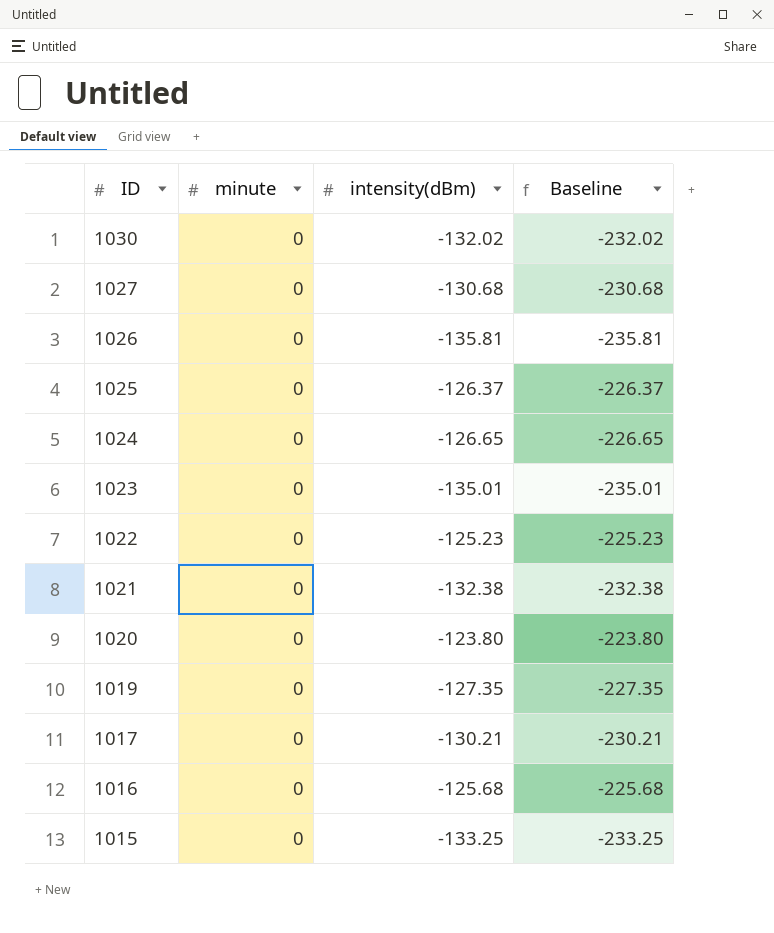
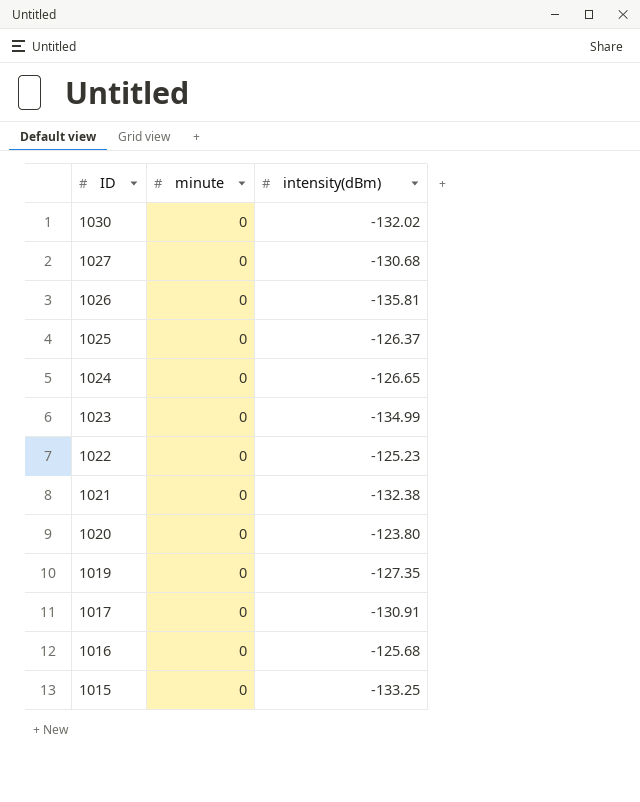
column Baseline | formula: [intensity(dBm)] - 100 -> none
1023 | intensity(dBm): -135.01 -> -134.99
1017 | intensity(dBm): -130.21 -> -130.91

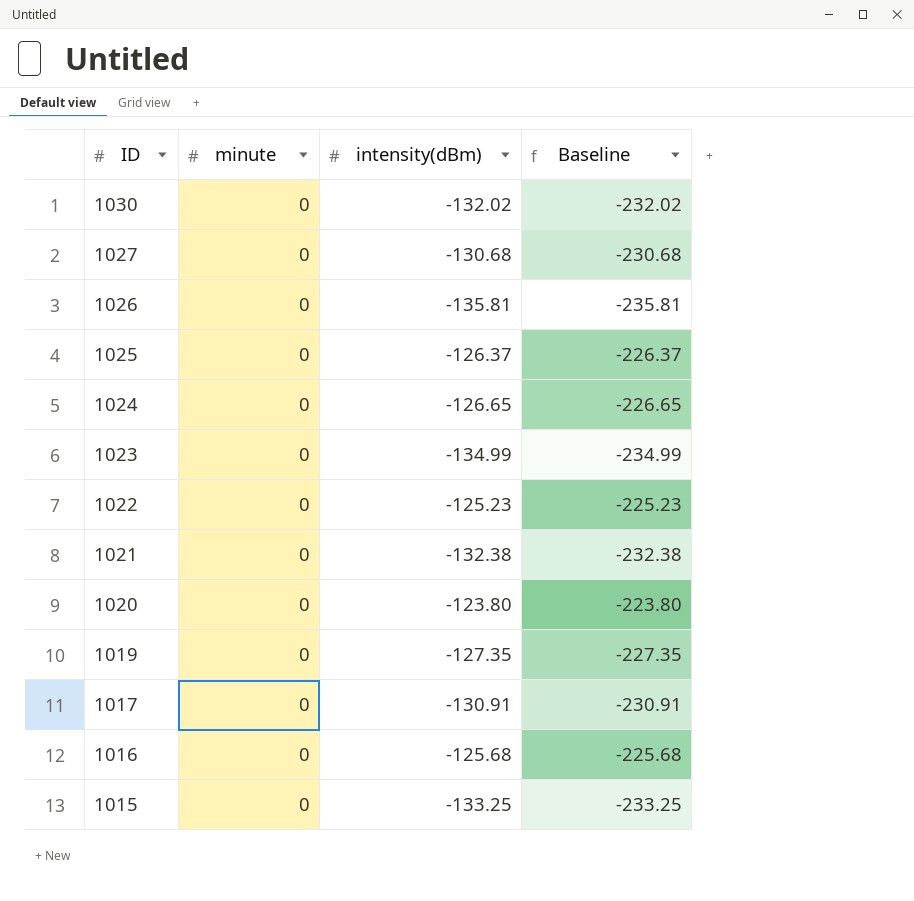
column Baseline | formula: none -> [intensity(dBm)] - 100

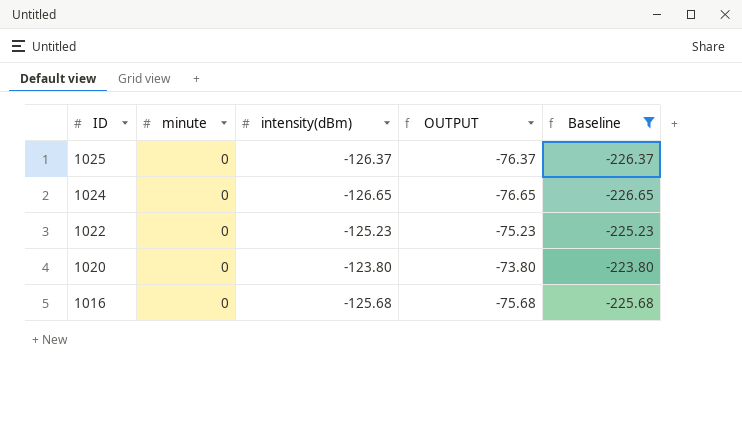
filter: none -> Baseline >= -226.65
column OUTPUT | formula: none -> [intensity(dBm)] + 50

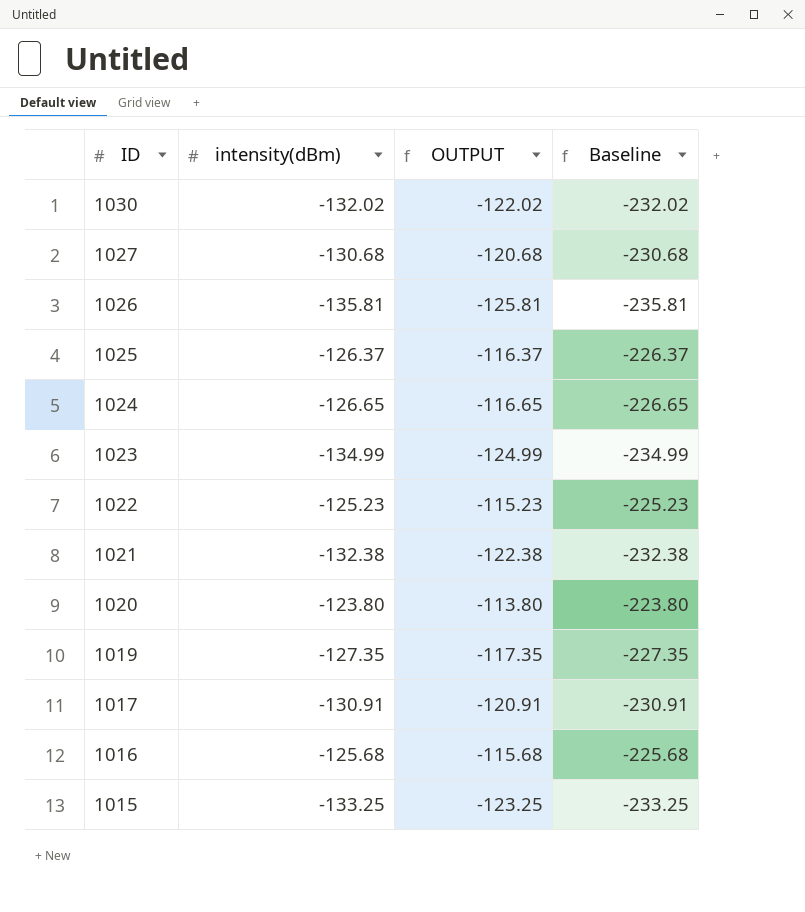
filter: Baseline >= -226.65 -> none
column minute | position: 2 -> none
column OUTPUT | formula: [intensity(dBm)] + 50 -> [intensity(dBm)] + 10

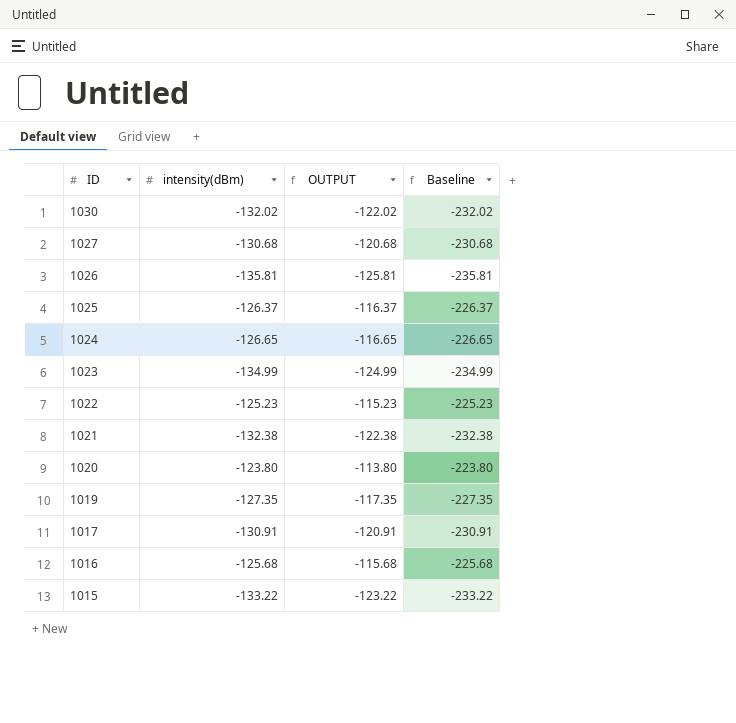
1015 | intensity(dBm): -133.25 -> -133.22
1015 | OUTPUT: -123.25 -> -123.22
1015 | Baseline: -233.25 -> -233.22

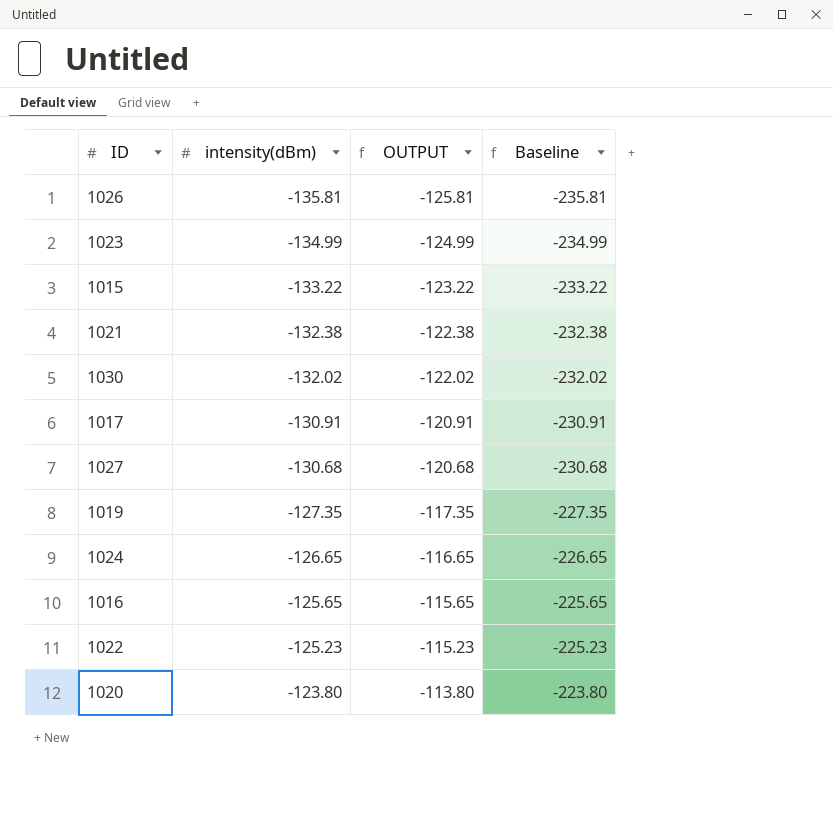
row order: ID descending -> intensity(dBm) ascending
row 1025: -126.37 | -116.37 | -226.37 -> none
1016 | intensity(dBm): -125.68 -> -125.65
1016 | OUTPUT: -115.68 -> -115.65
1016 | Baseline: -225.68 -> -225.65

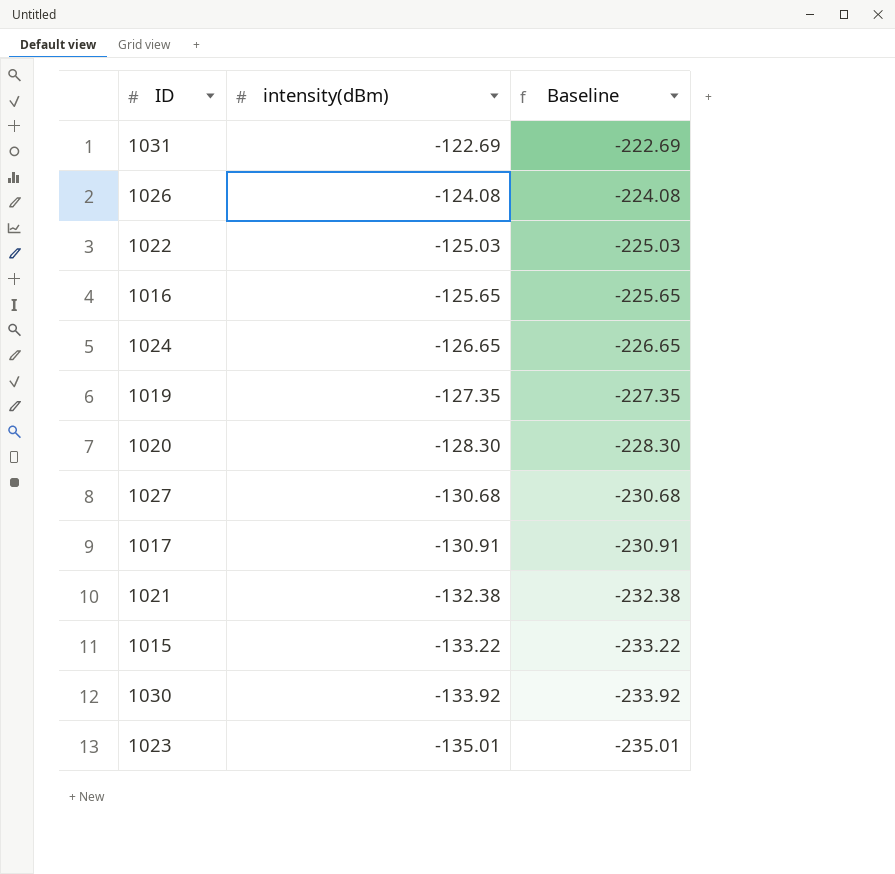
row order: intensity(dBm) ascending -> intensity(dBm) descending
column OUTPUT | formula: [intensity(dBm)] + 10 -> none
row 1031: none -> -122.69 | -222.69
1026 | intensity(dBm): -135.81 -> -124.08
1026 | Baseline: -235.81 -> -224.08
1022 | intensity(dBm): -125.23 -> -125.03
1022 | Baseline: -225.23 -> -225.03
1020 | intensity(dBm): -123.80 -> -128.30
1020 | Baseline: -223.80 -> -228.30
1030 | intensity(dBm): -132.02 -> -133.92
1030 | Baseline: -232.02 -> -233.92
1023 | intensity(dBm): -134.99 -> -135.01
1023 | Baseline: -234.99 -> -235.01

